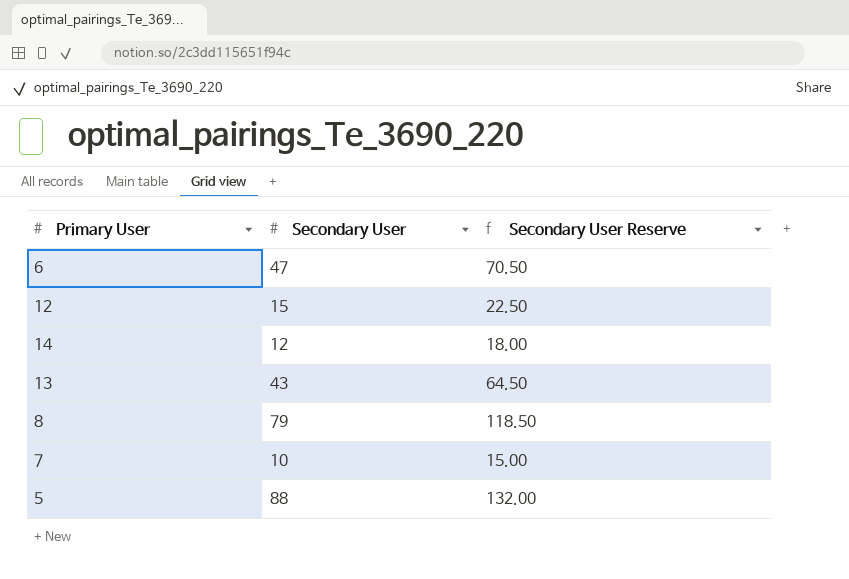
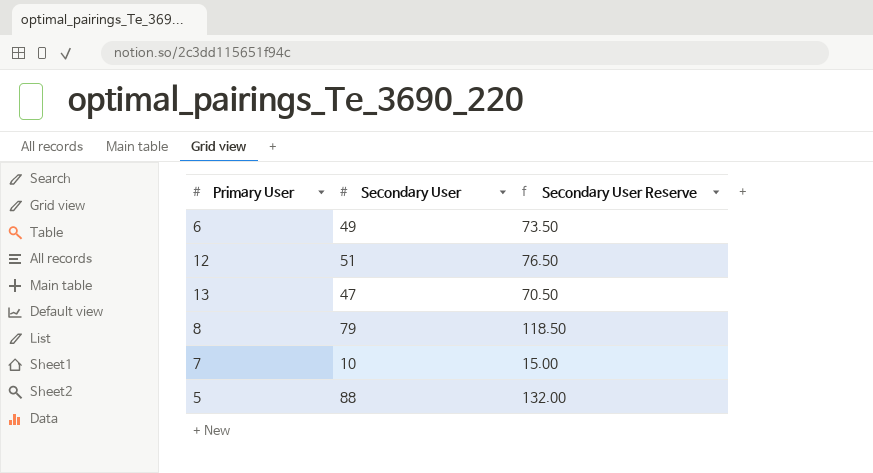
row 14: 12 | 18.00 -> none
6 | Secondary User: 47 -> 49
6 | Secondary User Reserve: 70.50 -> 73.50
12 | Secondary User: 15 -> 51
12 | Secondary User Reserve: 22.50 -> 76.50
13 | Secondary User: 43 -> 47
13 | Secondary User Reserve: 64.50 -> 70.50

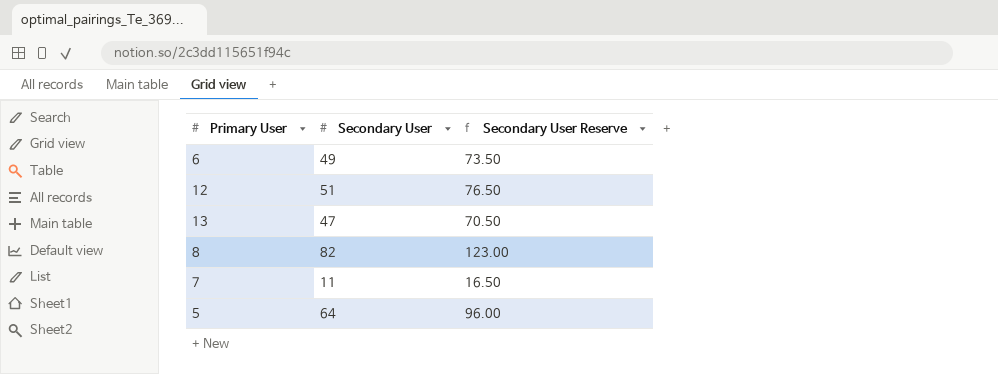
8 | Secondary User: 79 -> 82
8 | Secondary User Reserve: 118.50 -> 123.00
7 | Secondary User: 10 -> 11
7 | Secondary User Reserve: 15.00 -> 16.50
5 | Secondary User: 88 -> 64
5 | Secondary User Reserve: 132.00 -> 96.00

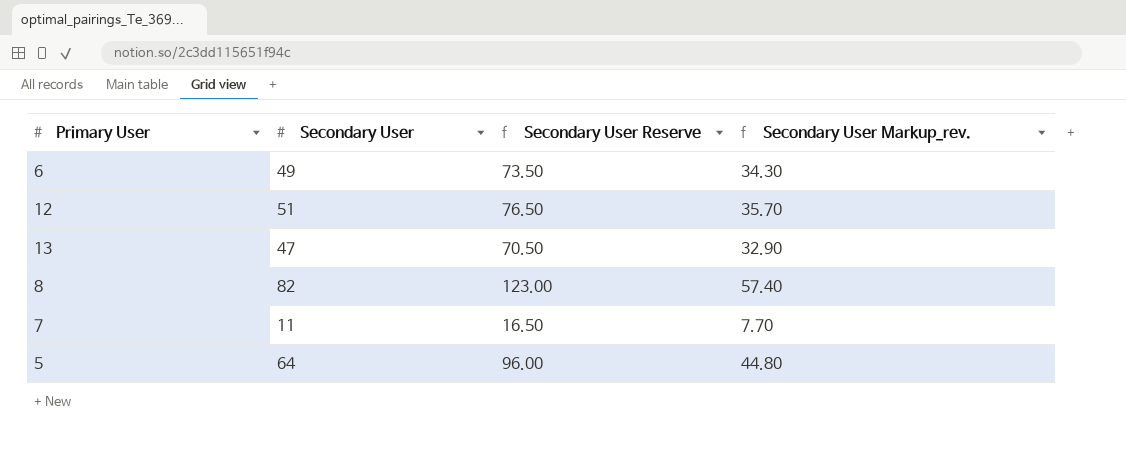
column Secondary User Markup_rev. | formula: none -> [Secondary User] * 0.7

